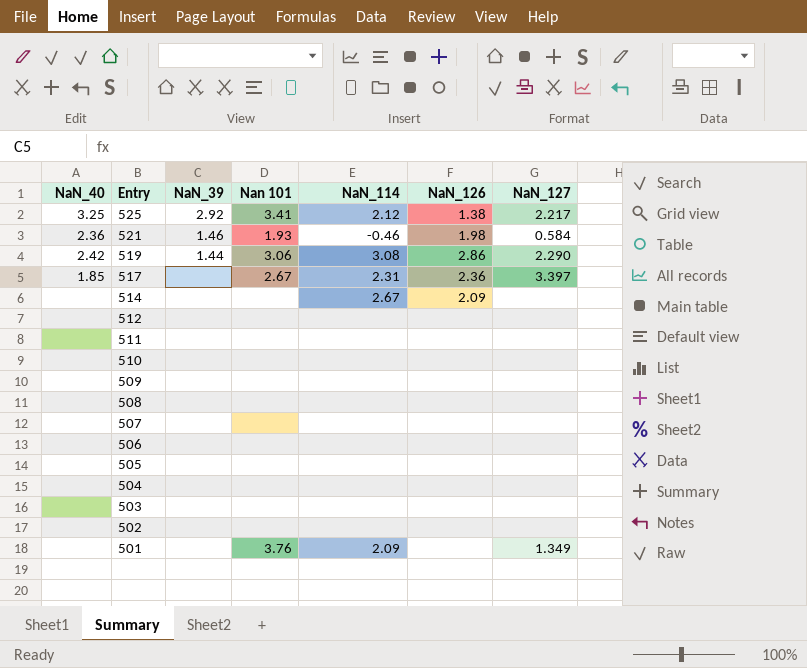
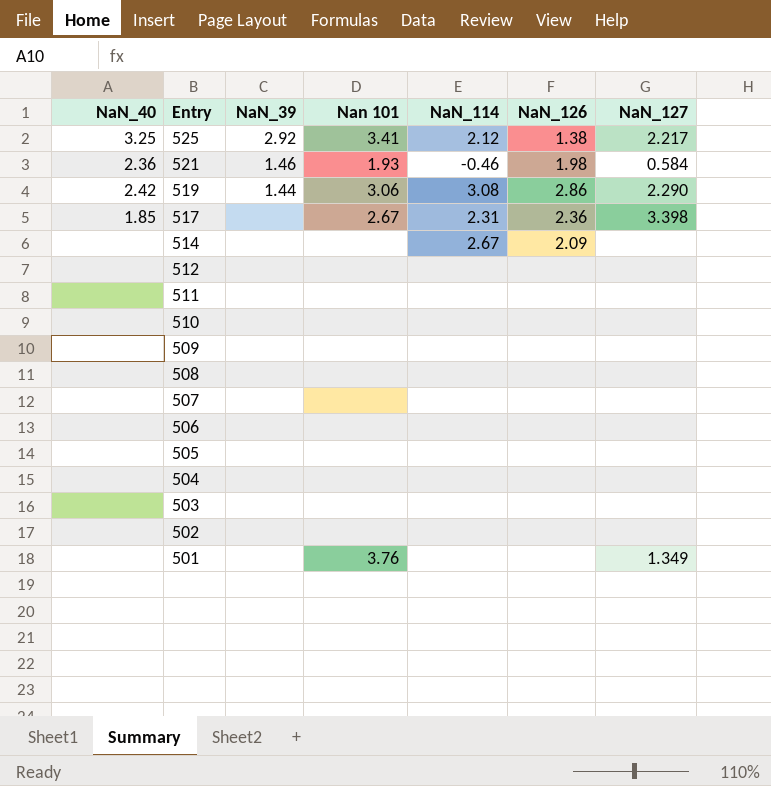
517 | NaN_127: 3.397 -> 3.398
501 | NaN_114: 2.09 -> none

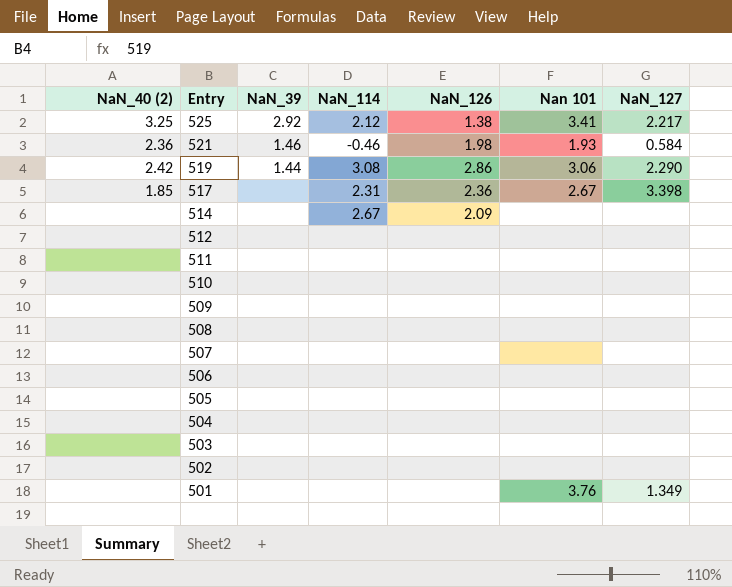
column name: NaN_40 -> NaN_40 (2)
column Nan 101 | position: 4 -> 6

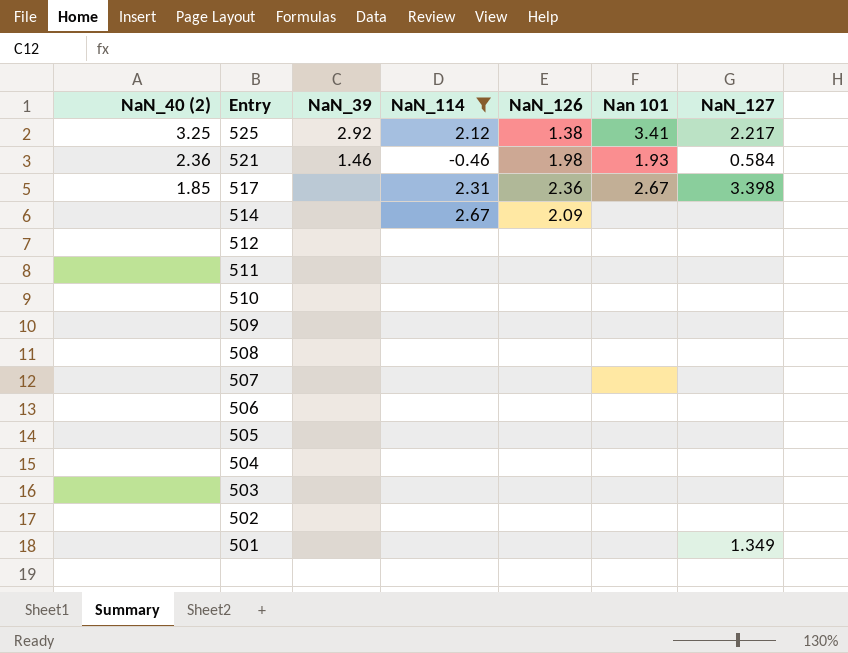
filter: none -> NaN_114 != 3.08
501 | Nan 101: 3.76 -> none

